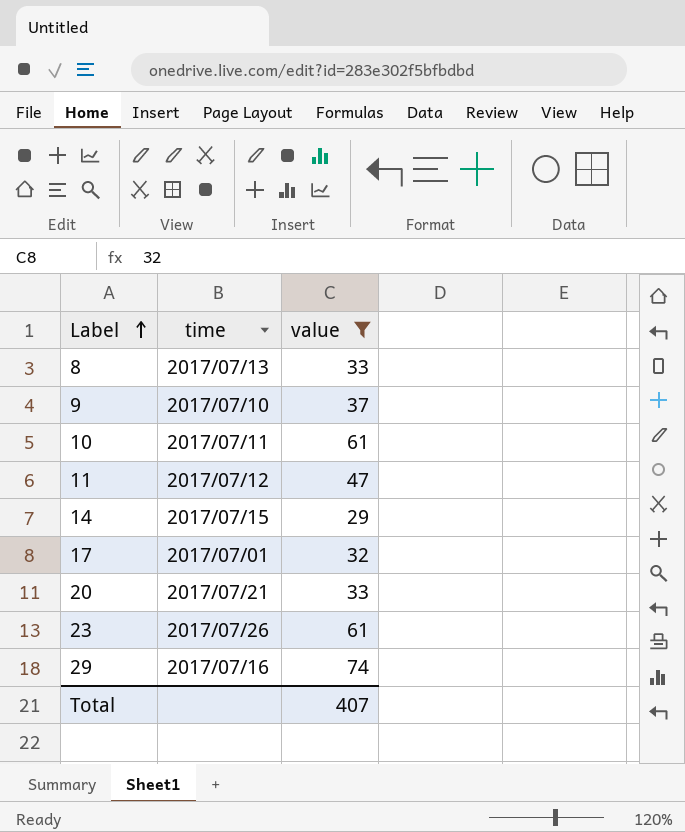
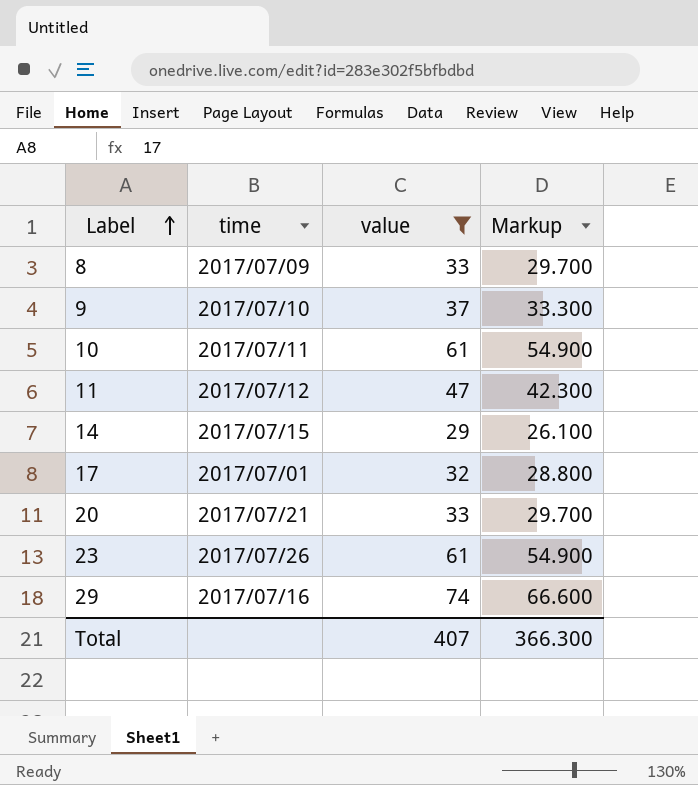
column Markup | formula: none -> [value] * 0.9
8 | time: 2017/07/13 -> 2017/07/09

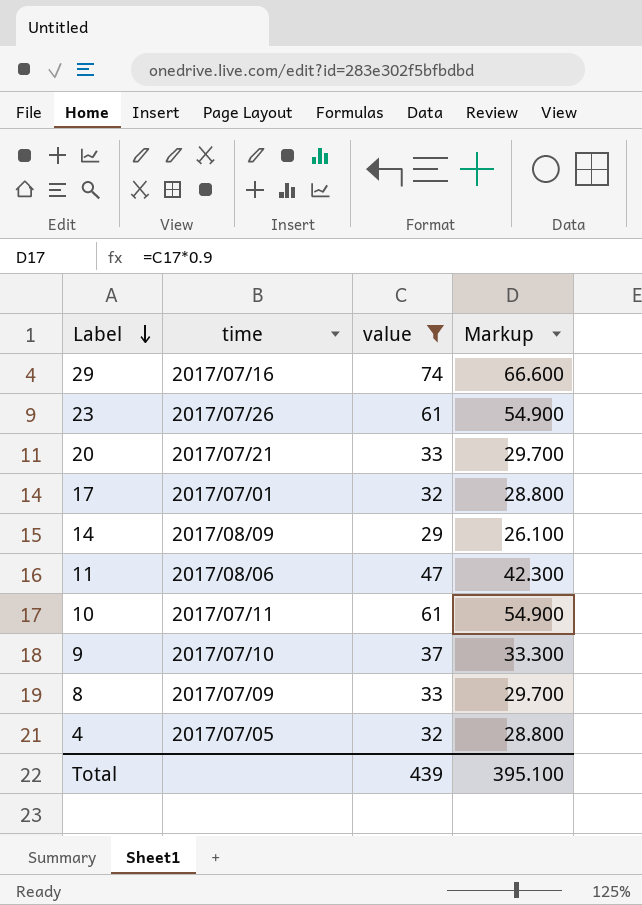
row order: Label ascending -> Label descending
14 | time: 2017/07/15 -> 2017/08/09
11 | time: 2017/07/12 -> 2017/08/06
row 4: none -> 2017/07/05 | 32 | 28.800
Total | value: 407 -> 439
Total | Markup: 366.300 -> 395.100

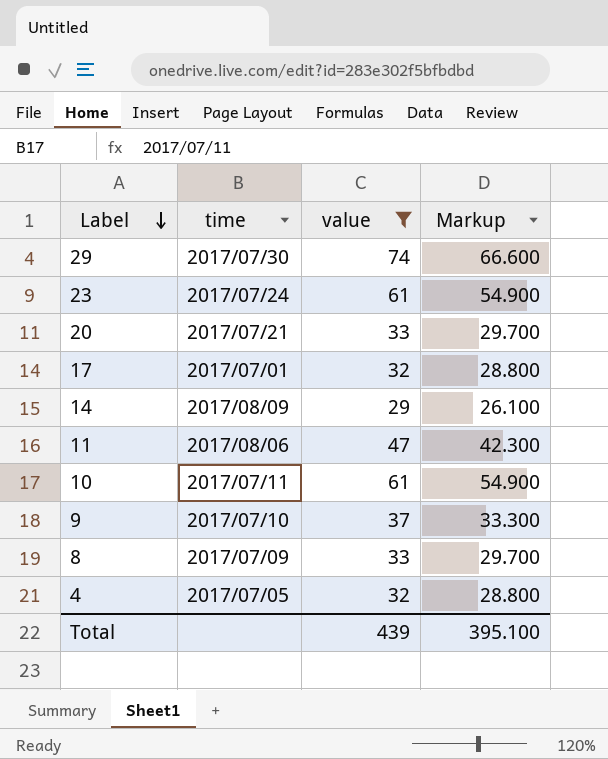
29 | time: 2017/07/16 -> 2017/07/30
23 | time: 2017/07/26 -> 2017/07/24

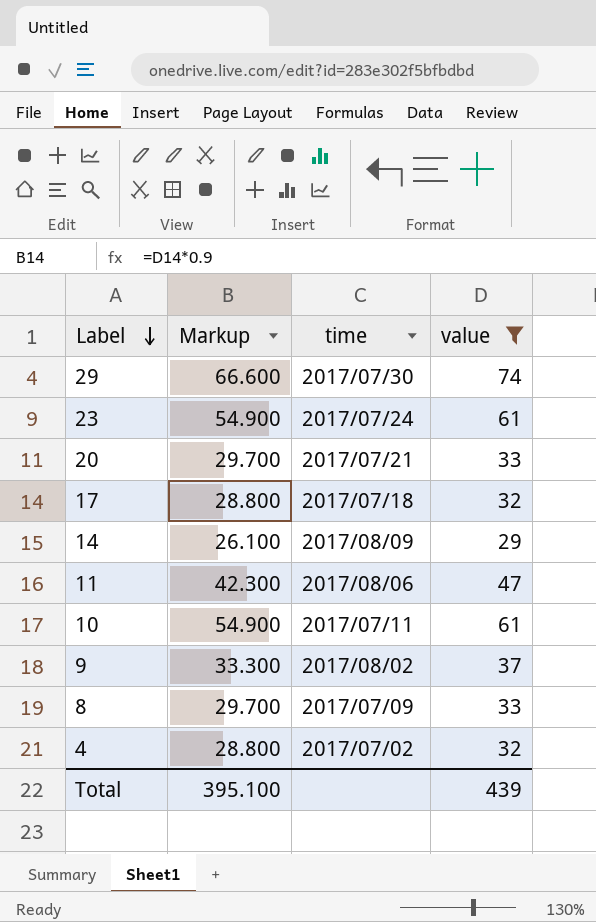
column Markup | position: 4 -> 2
17 | time: 2017/07/01 -> 2017/07/18
9 | time: 2017/07/10 -> 2017/08/02
4 | time: 2017/07/05 -> 2017/07/02

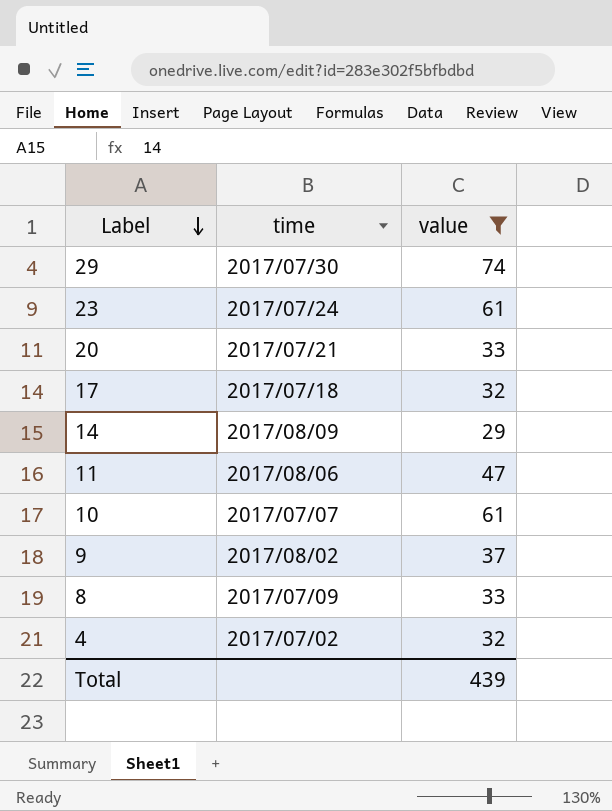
column Markup | formula: [value] * 0.9 -> none
10 | time: 2017/07/11 -> 2017/07/07

